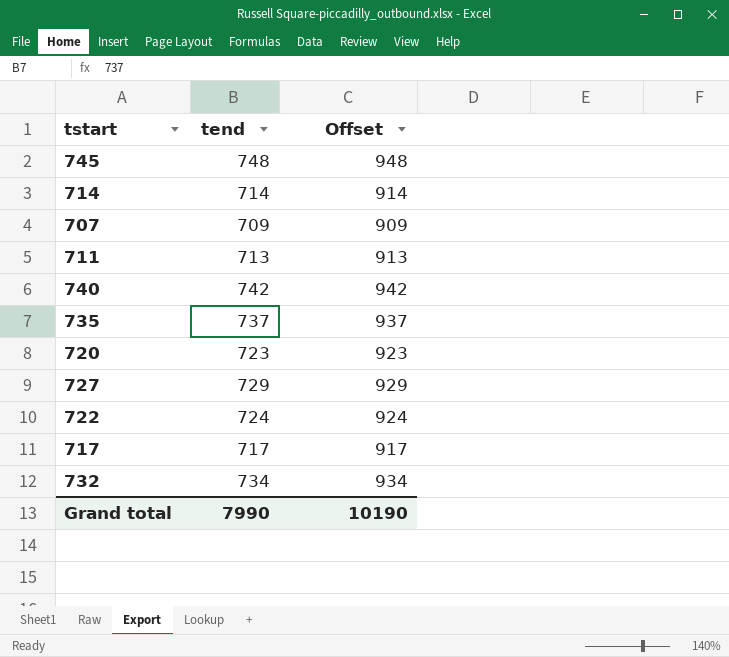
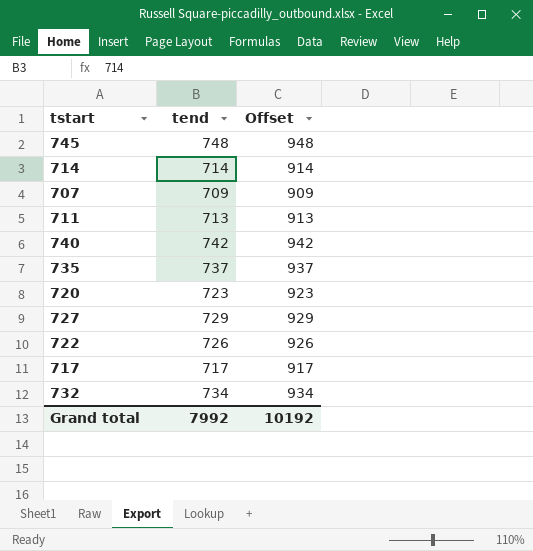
722 | tend: 724 -> 726
722 | Offset: 924 -> 926
Grand total | tend: 7990 -> 7992
Grand total | Offset: 10190 -> 10192

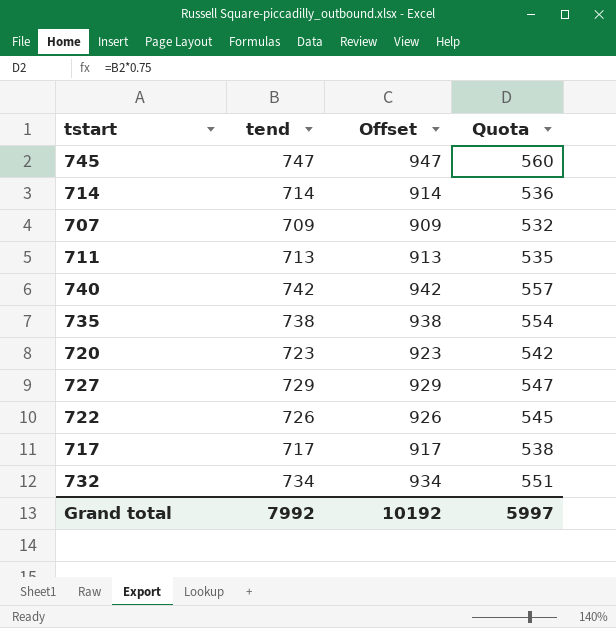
column Quota | formula: none -> [tend] * 0.75
745 | tend: 748 -> 747
745 | Offset: 948 -> 947
735 | tend: 737 -> 738
735 | Offset: 937 -> 938

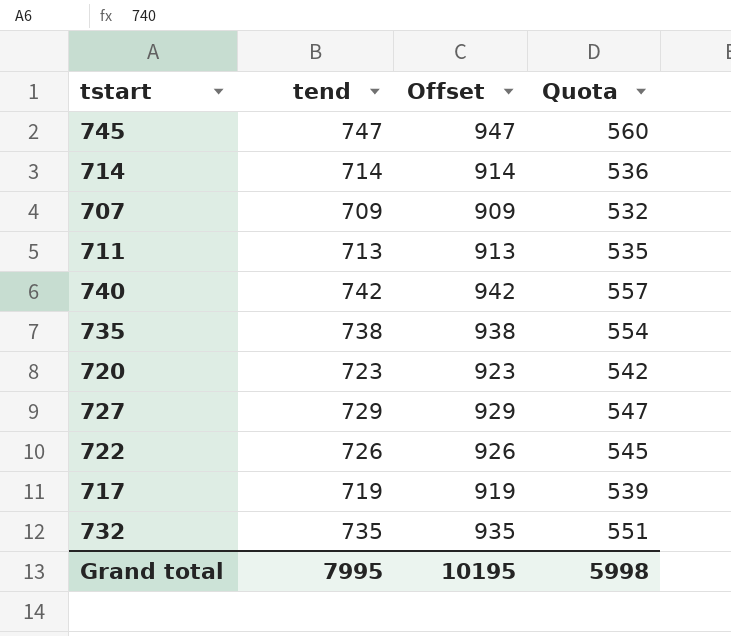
717 | tend: 717 -> 719
717 | Offset: 917 -> 919
717 | Quota: 538 -> 539
732 | tend: 734 -> 735
732 | Offset: 934 -> 935
Grand total | tend: 7992 -> 7995
Grand total | Offset: 10192 -> 10195
Grand total | Quota: 5997 -> 5998

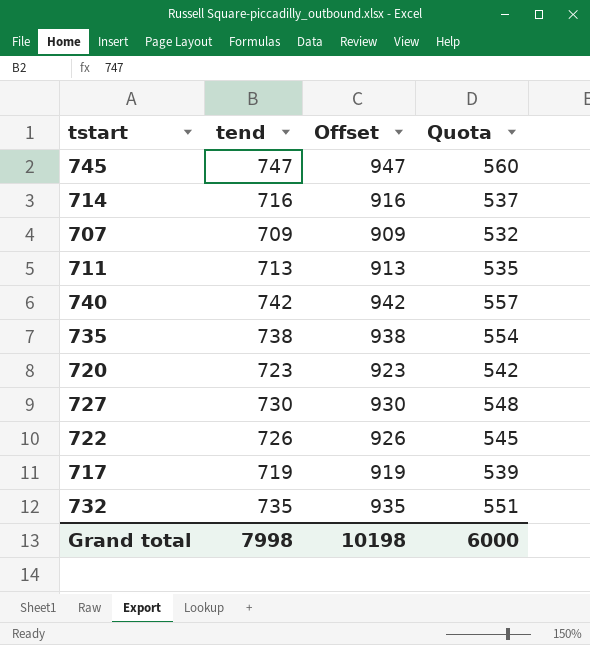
714 | tend: 714 -> 716
714 | Offset: 914 -> 916
714 | Quota: 536 -> 537
727 | tend: 729 -> 730
727 | Offset: 929 -> 930
727 | Quota: 547 -> 548
Grand total | tend: 7995 -> 7998
Grand total | Offset: 10195 -> 10198
Grand total | Quota: 5998 -> 6000

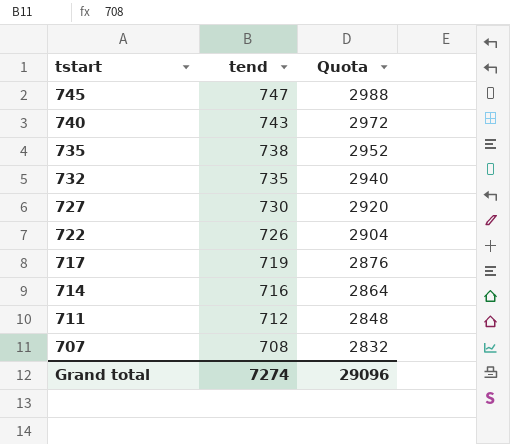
row order: none -> tstart descending
column Offset | formula: [tend] + 200 -> none
column Quota | formula: [tend] * 0.75 -> [tend] * 4
row 720: 723 | 923 | 542 -> none
740 | tend: 742 -> 743
711 | tend: 713 -> 712
707 | tend: 709 -> 708
Grand total | tend: 7998 -> 7274
Grand total | Quota: 6000 -> 29096

